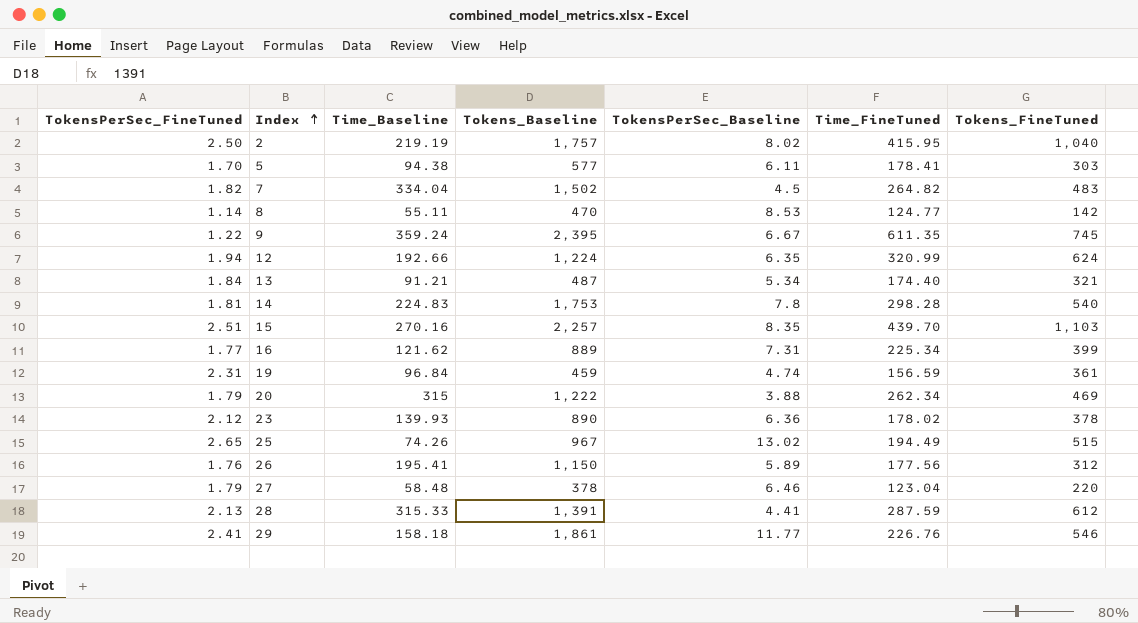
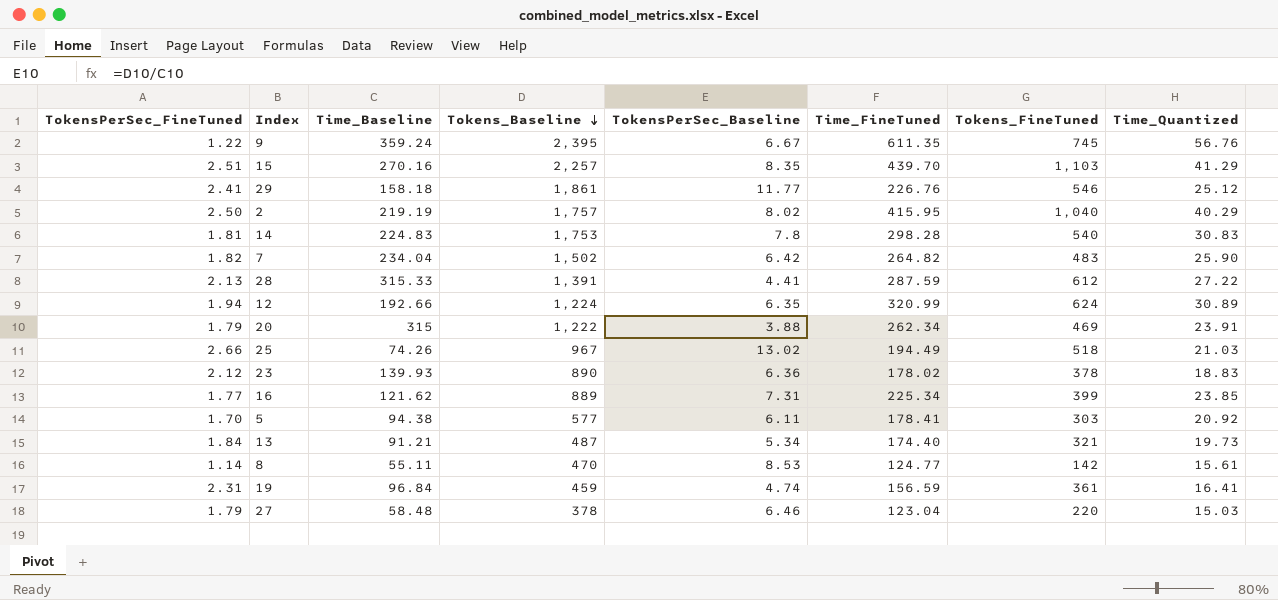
row order: Index ascending -> Tokens_Baseline descending
column Time_Quantized | position: none -> 8
row 26: 1.76 | 195.41 | 1,150 | 5.89 | 177.56 | 312 -> none
7 | Time_Baseline: 334.04 -> 234.04
7 | TokensPerSec_Baseline: 4.5 -> 6.42
25 | TokensPerSec_FineTuned: 2.65 -> 2.66
25 | Tokens_FineTuned: 515 -> 518

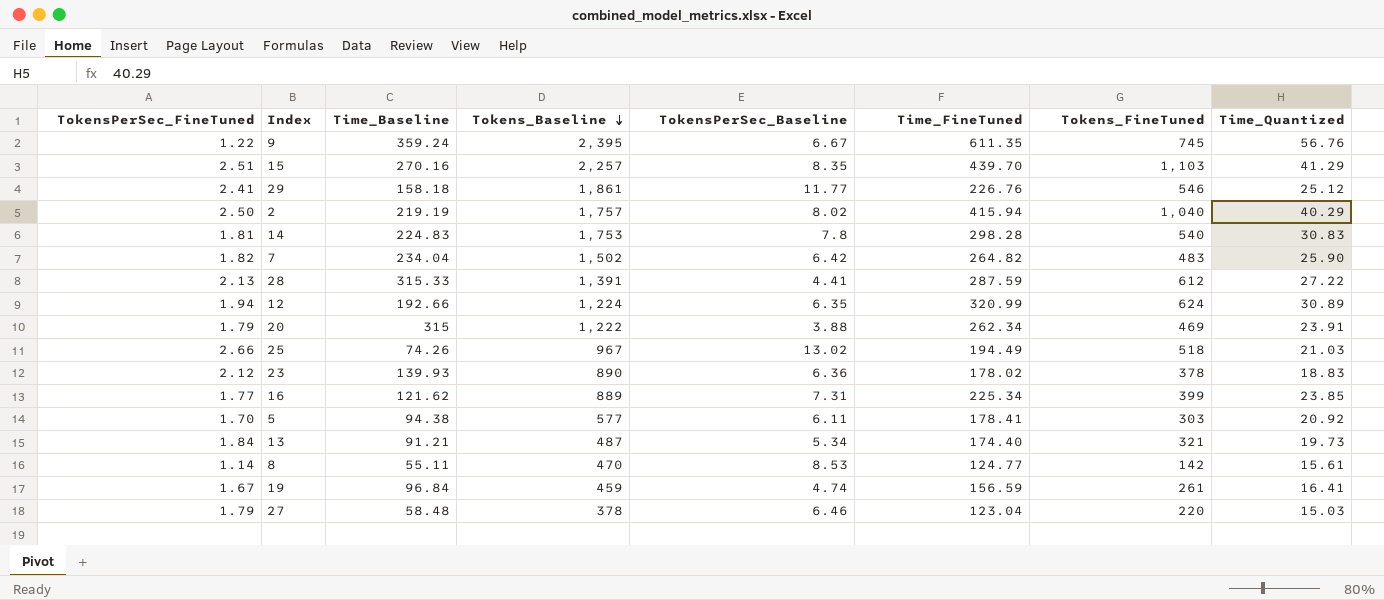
2 | Time_FineTuned: 415.95 -> 415.94
19 | TokensPerSec_FineTuned: 2.31 -> 1.67
19 | Tokens_FineTuned: 361 -> 261

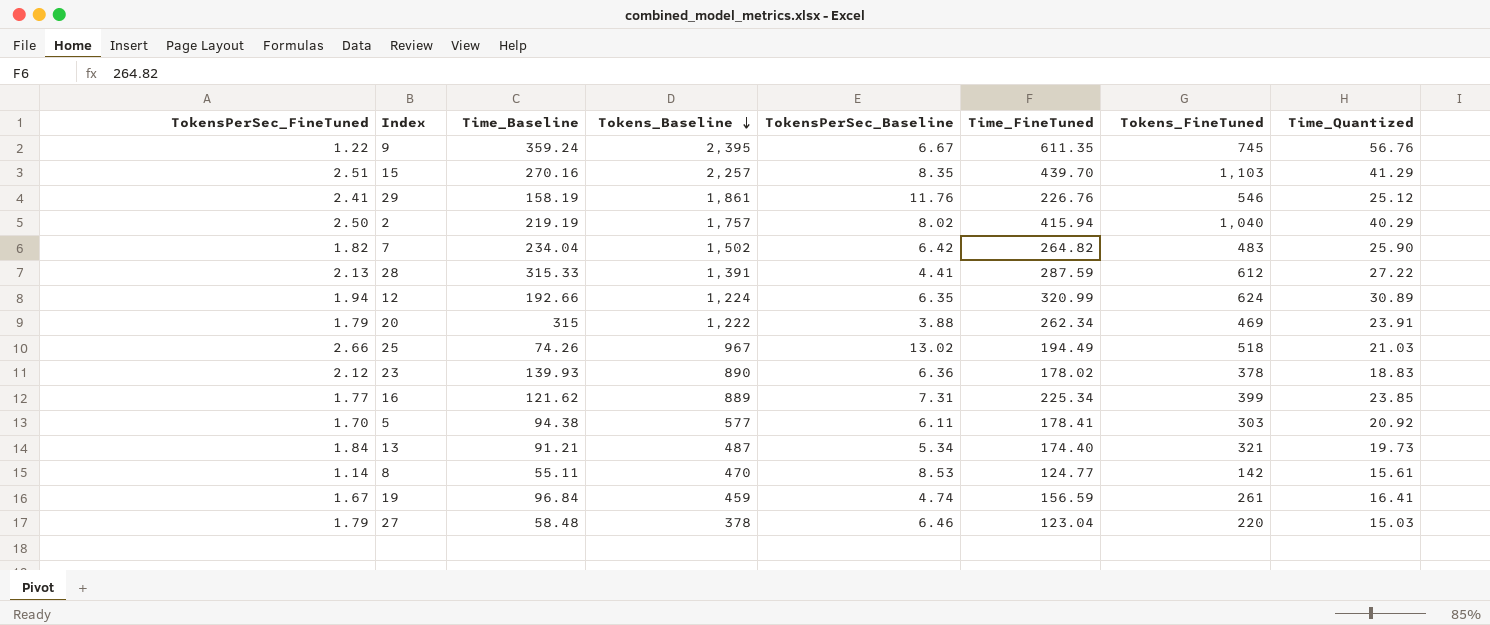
row 14: 1.81 | 224.83 | 1,753 | 7.8 | 298.28 | 540 | 30.83 -> none
29 | Time_Baseline: 158.18 -> 158.19
29 | TokensPerSec_Baseline: 11.77 -> 11.76

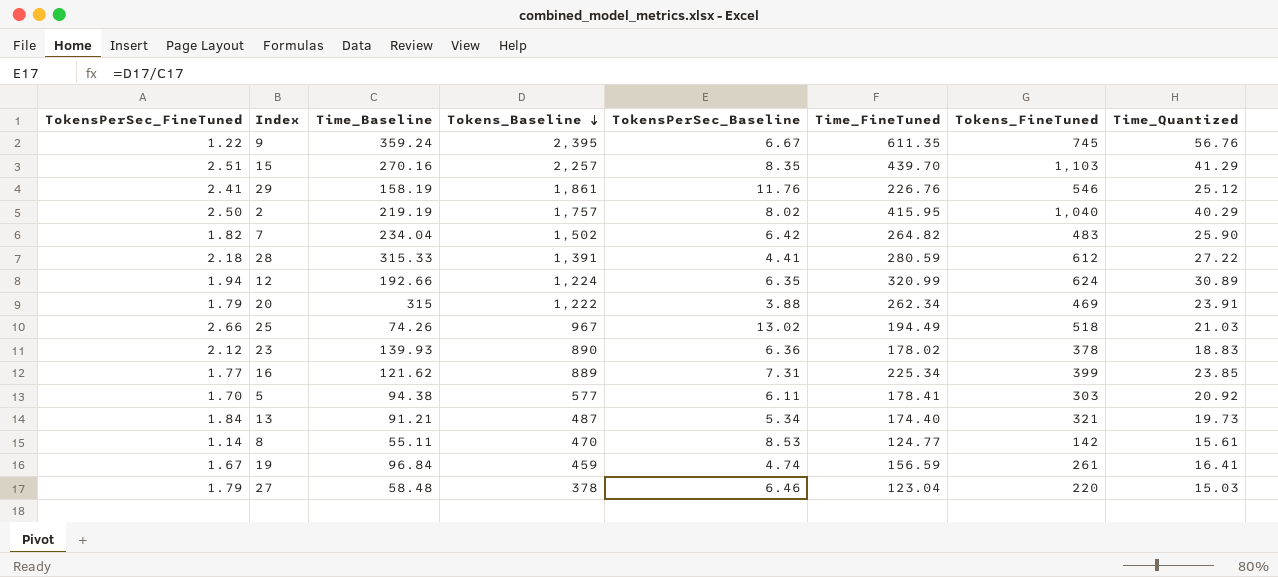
2 | Time_FineTuned: 415.94 -> 415.95
28 | TokensPerSec_FineTuned: 2.13 -> 2.18
28 | Time_FineTuned: 287.59 -> 280.59

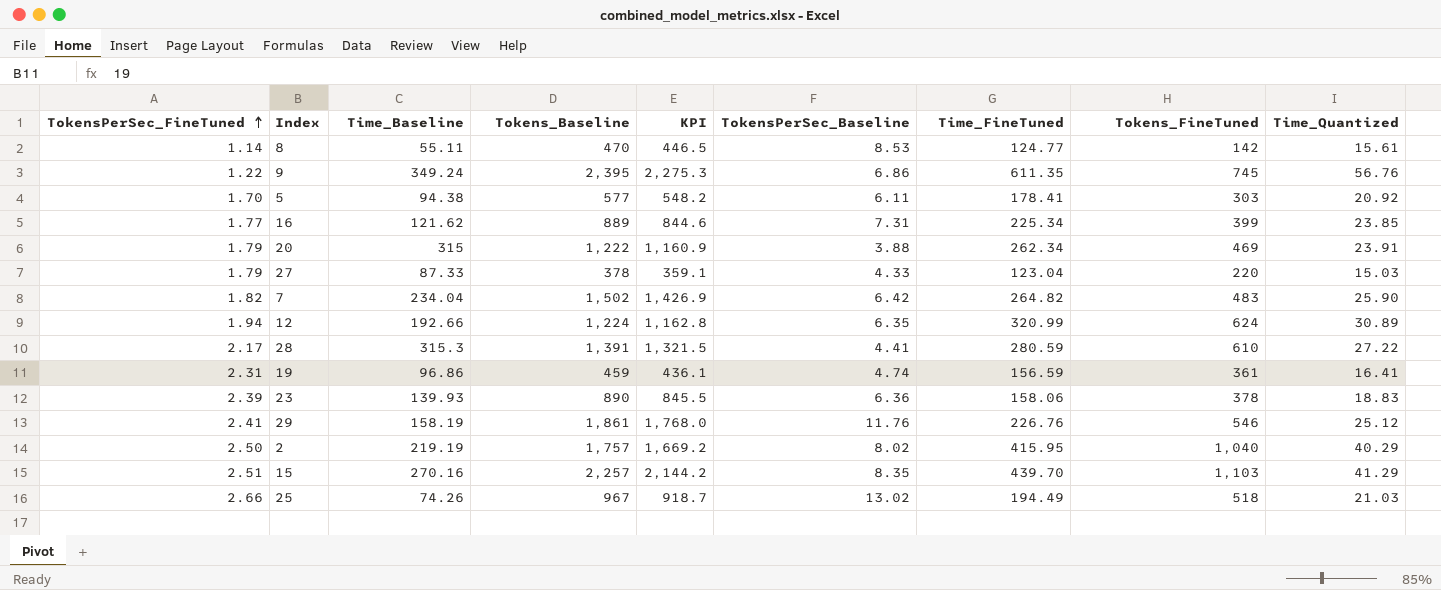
row order: Tokens_Baseline descending -> TokensPerSec_FineTuned ascending
column KPI | formula: none -> [Tokens_Baseline] * 0.95
row 13: 1.84 | 91.21 | 487 | 5.34 | 174.40 | 321 | 19.73 -> none
9 | Time_Baseline: 359.24 -> 349.24
9 | TokensPerSec_Baseline: 6.67 -> 6.86
27 | Time_Baseline: 58.48 -> 87.33
27 | TokensPerSec_Baseline: 6.46 -> 4.33
28 | TokensPerSec_FineTuned: 2.18 -> 2.17
28 | Time_Baseline: 315.33 -> 315.3
28 | Tokens_FineTuned: 612 -> 610
19 | TokensPerSec_FineTuned: 1.67 -> 2.31
19 | Time_Baseline: 96.84 -> 96.86
19 | Tokens_FineTuned: 261 -> 361
23 | TokensPerSec_FineTuned: 2.12 -> 2.39
23 | Time_FineTuned: 178.02 -> 158.06

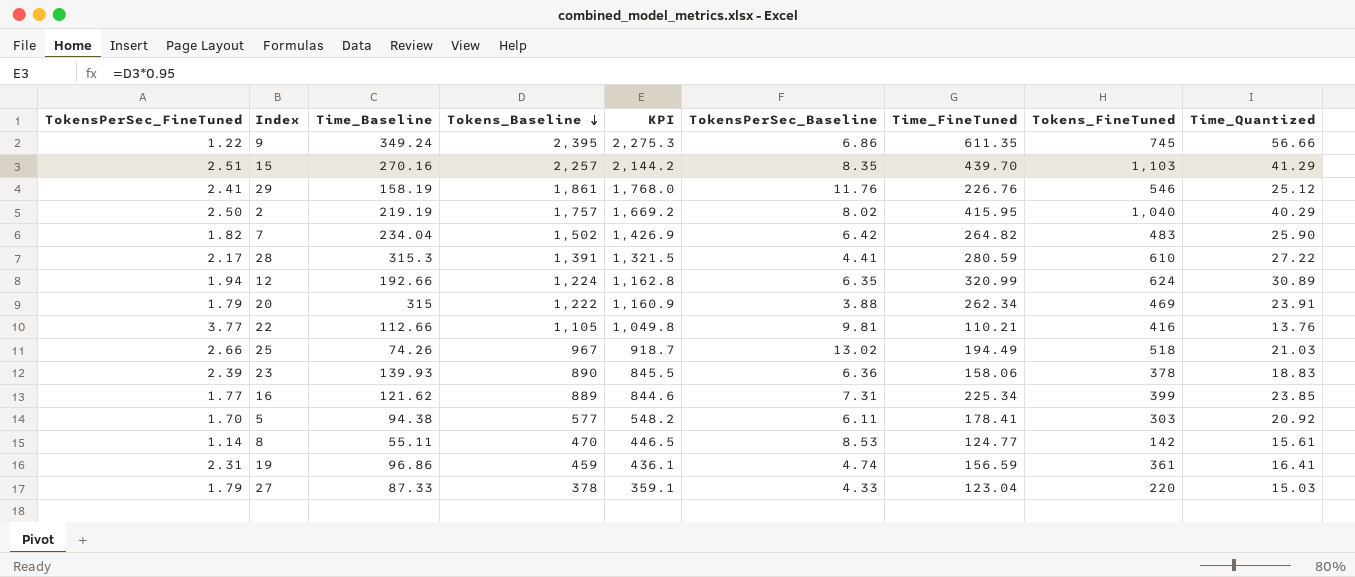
row order: TokensPerSec_FineTuned ascending -> Tokens_Baseline descending
9 | Time_Quantized: 56.76 -> 56.66
row 22: none -> 3.77 | 112.66 | 1,105 | 1,049.8 | 9.81 | 110.21 | 416 | 13.76

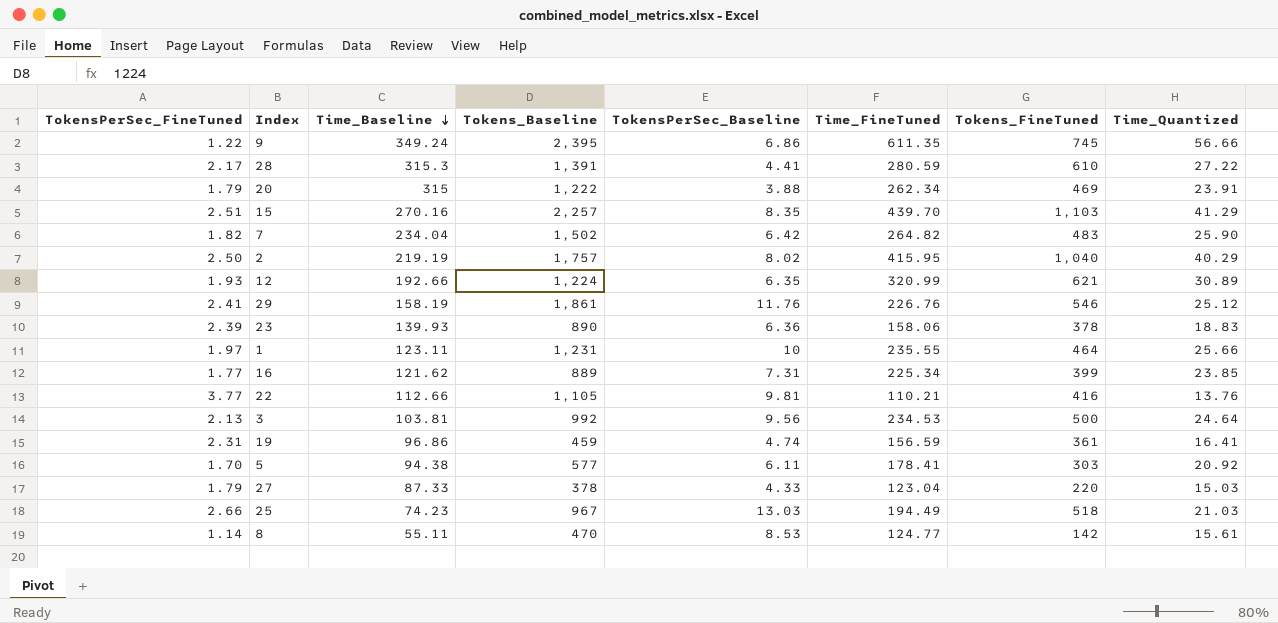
row order: Tokens_Baseline descending -> Time_Baseline descending
column KPI | formula: [Tokens_Baseline] * 0.95 -> none
12 | TokensPerSec_FineTuned: 1.94 -> 1.93
12 | Tokens_FineTuned: 624 -> 621
row 1: none -> 1.97 | 123.11 | 1,231 | 10 | 235.55 | 464 | 25.66
row 3: none -> 2.13 | 103.81 | 992 | 9.56 | 234.53 | 500 | 24.64
25 | Time_Baseline: 74.26 -> 74.23
25 | TokensPerSec_Baseline: 13.02 -> 13.03

